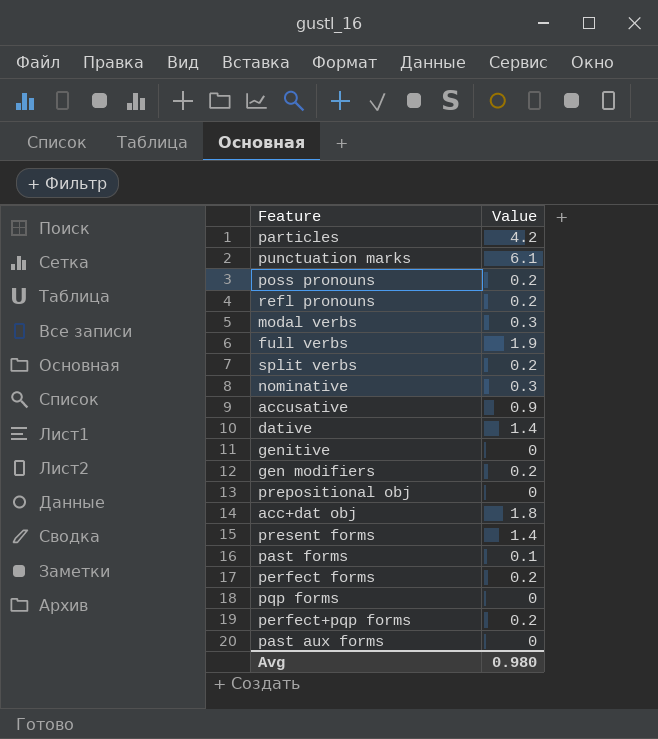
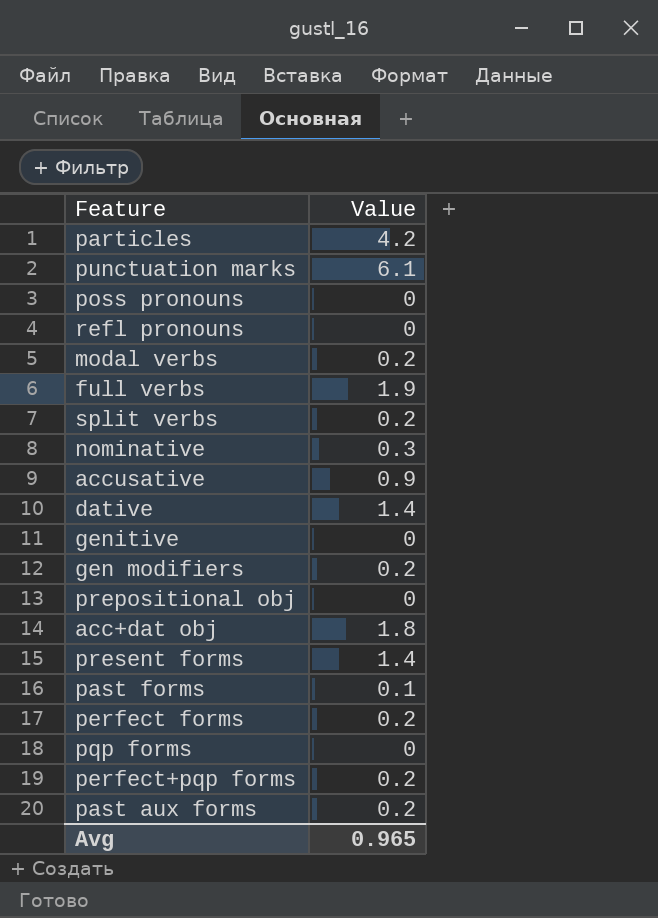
poss pronouns | Value: 0.2 -> 0
refl pronouns | Value: 0.2 -> 0
modal verbs | Value: 0.3 -> 0.2
past aux forms | Value: 0 -> 0.2
Avg | Value: 0.980 -> 0.965

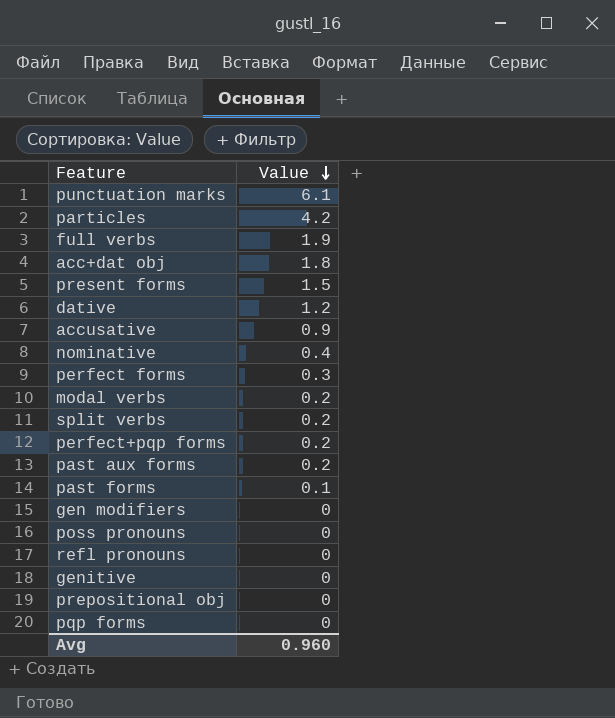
row order: none -> Value descending
present forms | Value: 1.4 -> 1.5
dative | Value: 1.4 -> 1.2
nominative | Value: 0.3 -> 0.4
perfect forms | Value: 0.2 -> 0.3
gen modifiers | Value: 0.2 -> 0
Avg | Value: 0.965 -> 0.960

